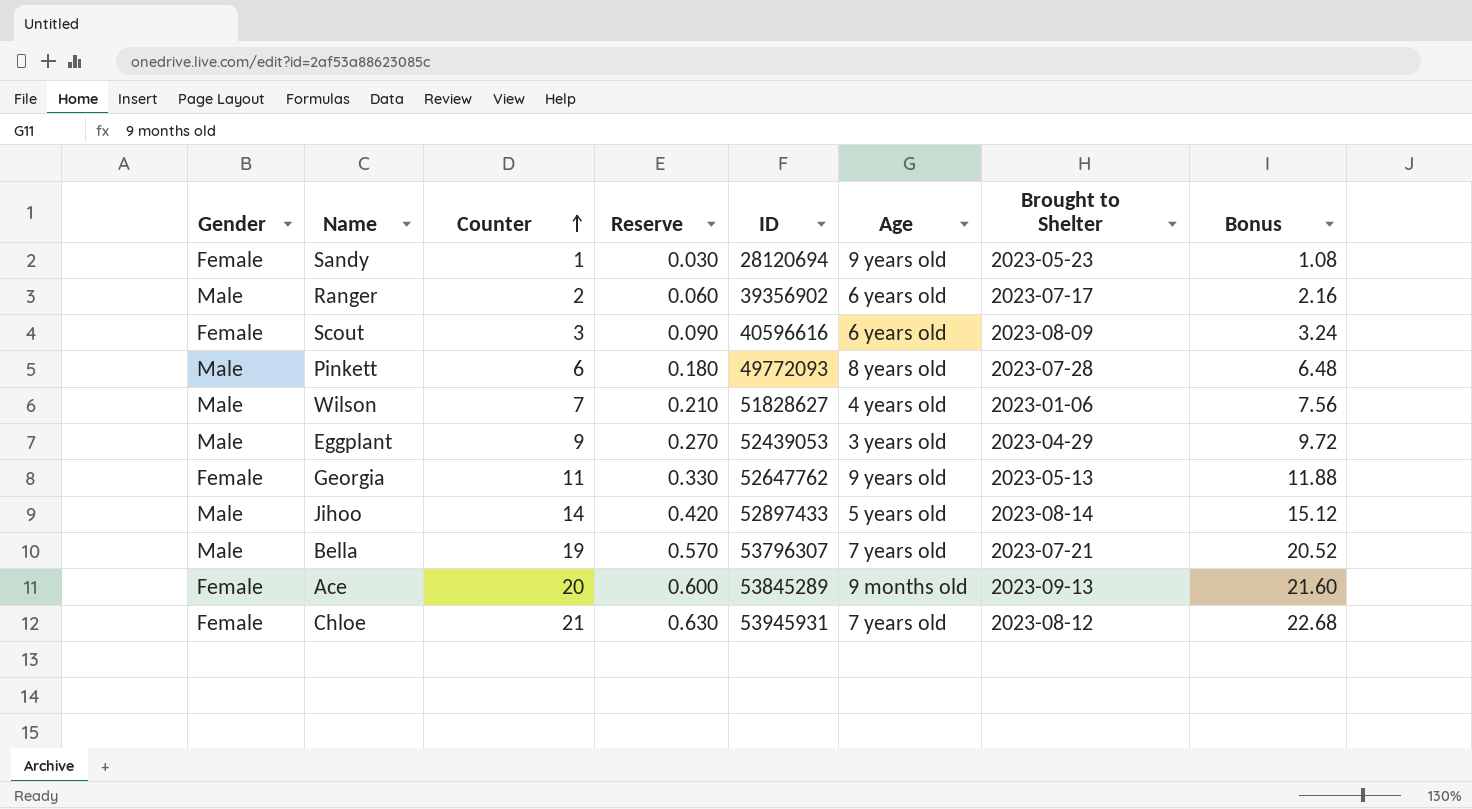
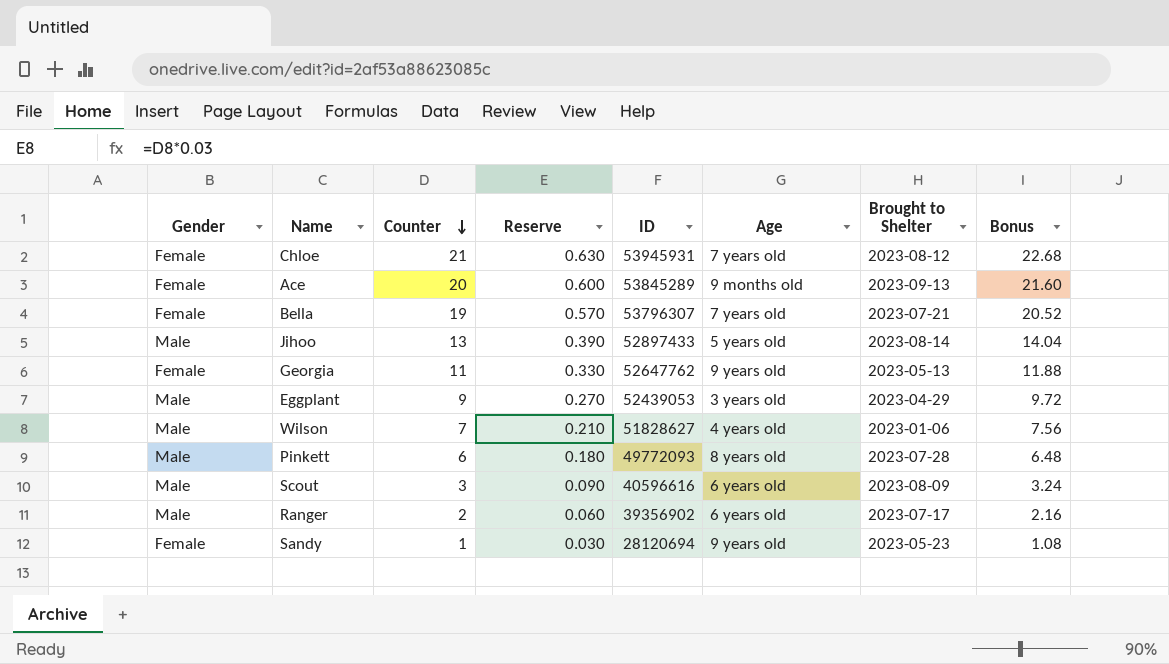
row order: Counter ascending -> Counter descending
Bella | Gender: Male -> Female
Jihoo | Counter: 14 -> 13
Jihoo | Reserve: 0.420 -> 0.390
Jihoo | Bonus: 15.12 -> 14.04
Scout | Gender: Female -> Male

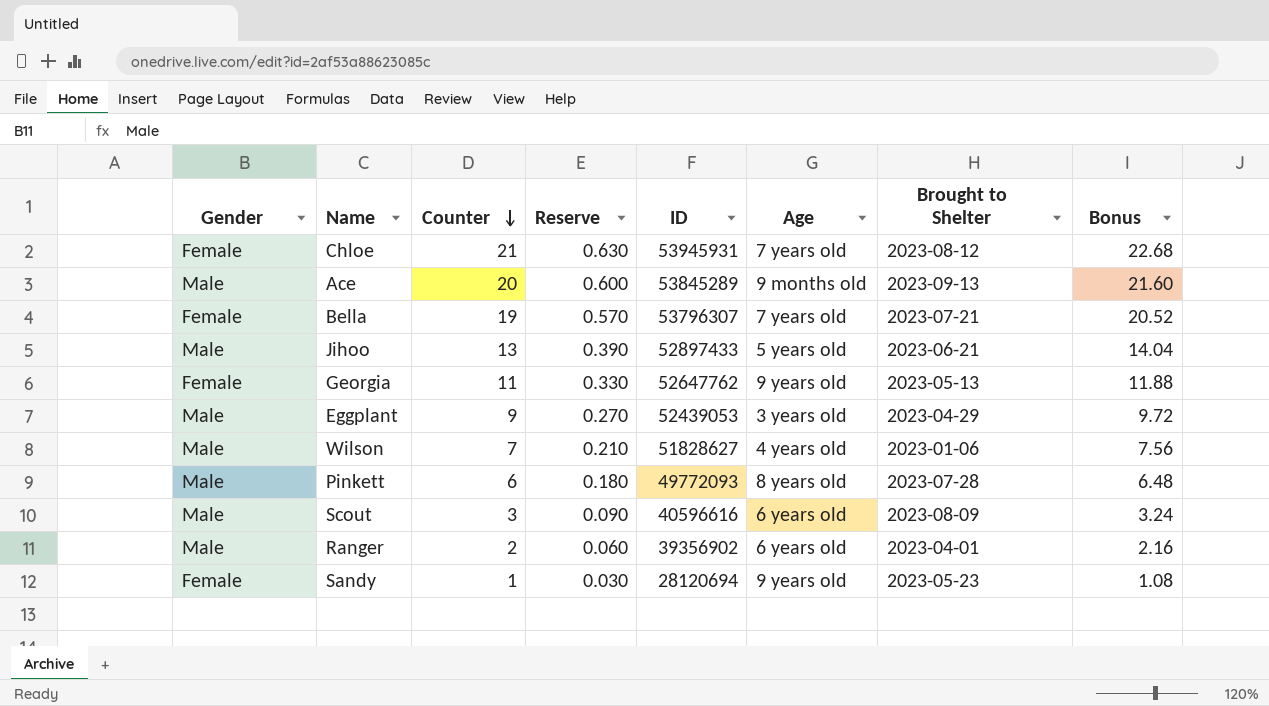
Ace | Gender: Female -> Male
Jihoo | Brought to Shelter: 2023-08-14 -> 2023-06-21
Ranger | Brought to Shelter: 2023-07-17 -> 2023-04-01

